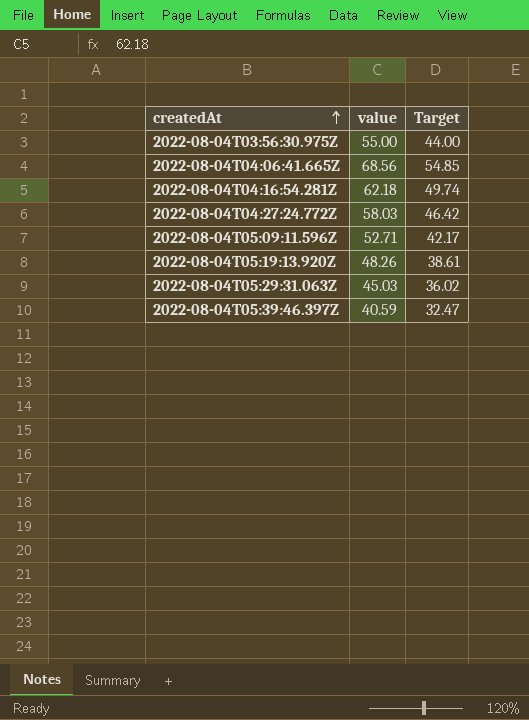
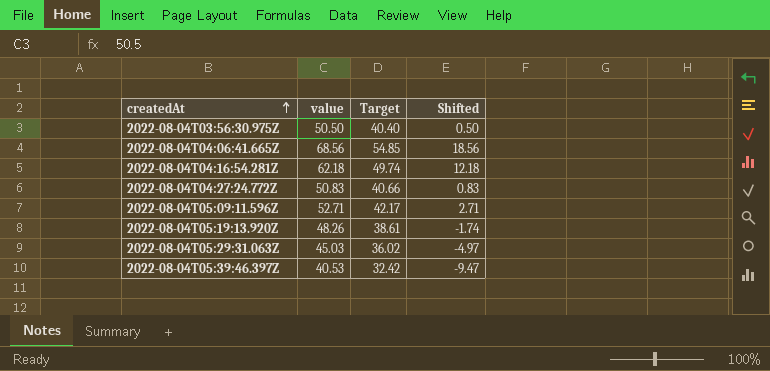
column Shifted | formula: none -> [value] - 50
2022-08-04T03:56:30.975Z | value: 55.00 -> 50.50
2022-08-04T03:56:30.975Z | Target: 44.00 -> 40.40
2022-08-04T04:27:24.772Z | value: 58.03 -> 50.83
2022-08-04T04:27:24.772Z | Target: 46.42 -> 40.66
2022-08-04T05:39:46.397Z | value: 40.59 -> 40.53
2022-08-04T05:39:46.397Z | Target: 32.47 -> 32.42

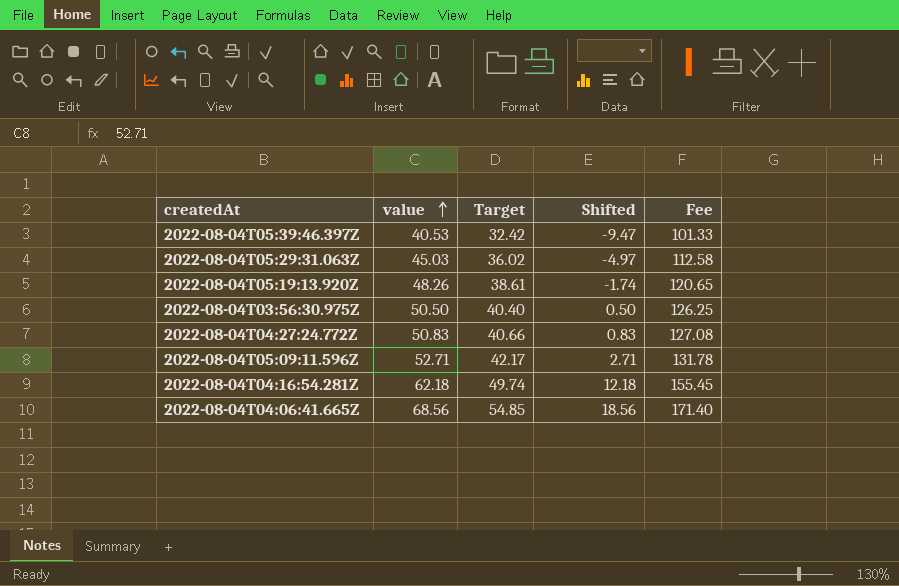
row order: createdAt ascending -> value ascending
column Fee | formula: none -> [value] * 2.5

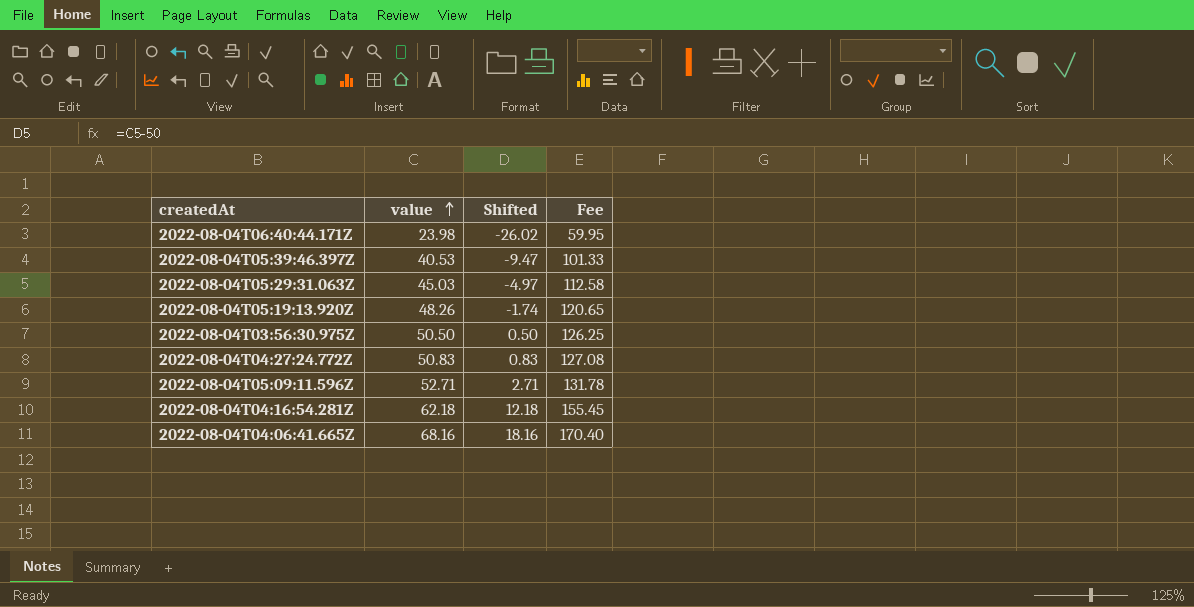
column Target | formula: [value] * 0.8 -> none
row 2022-08-04T06:40:44.171Z: none -> 23.98 | -26.02 | 59.95
2022-08-04T04:06:41.665Z | value: 68.56 -> 68.16
2022-08-04T04:06:41.665Z | Shifted: 18.56 -> 18.16
2022-08-04T04:06:41.665Z | Fee: 171.40 -> 170.40

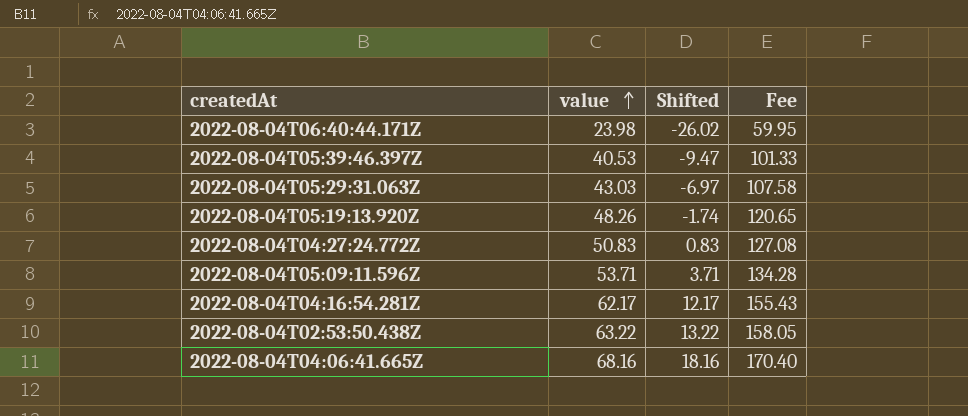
row 2022-08-04T03:56:30.975Z: 50.50 | 0.50 | 126.25 -> none
2022-08-04T05:29:31.063Z | value: 45.03 -> 43.03
2022-08-04T05:29:31.063Z | Shifted: -4.97 -> -6.97
2022-08-04T05:29:31.063Z | Fee: 112.58 -> 107.58
2022-08-04T05:09:11.596Z | value: 52.71 -> 53.71
2022-08-04T05:09:11.596Z | Shifted: 2.71 -> 3.71
2022-08-04T05:09:11.596Z | Fee: 131.78 -> 134.28
2022-08-04T04:16:54.281Z | value: 62.18 -> 62.17
2022-08-04T04:16:54.281Z | Shifted: 12.18 -> 12.17
2022-08-04T04:16:54.281Z | Fee: 155.45 -> 155.43
row 2022-08-04T02:53:50.438Z: none -> 63.22 | 13.22 | 158.05

